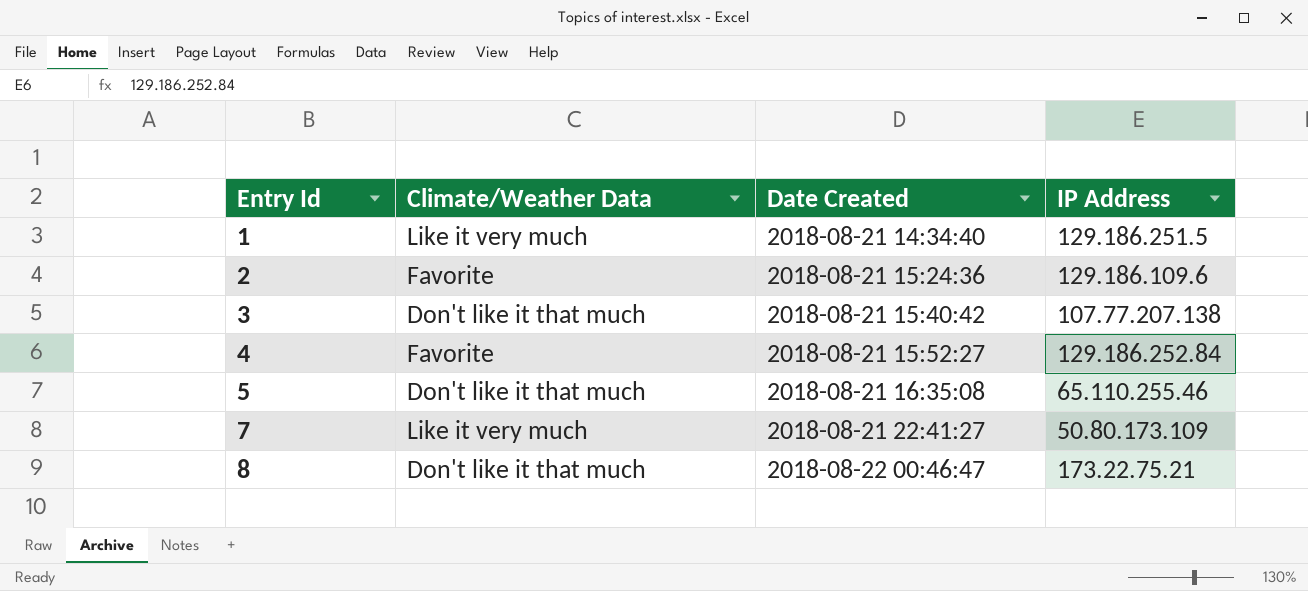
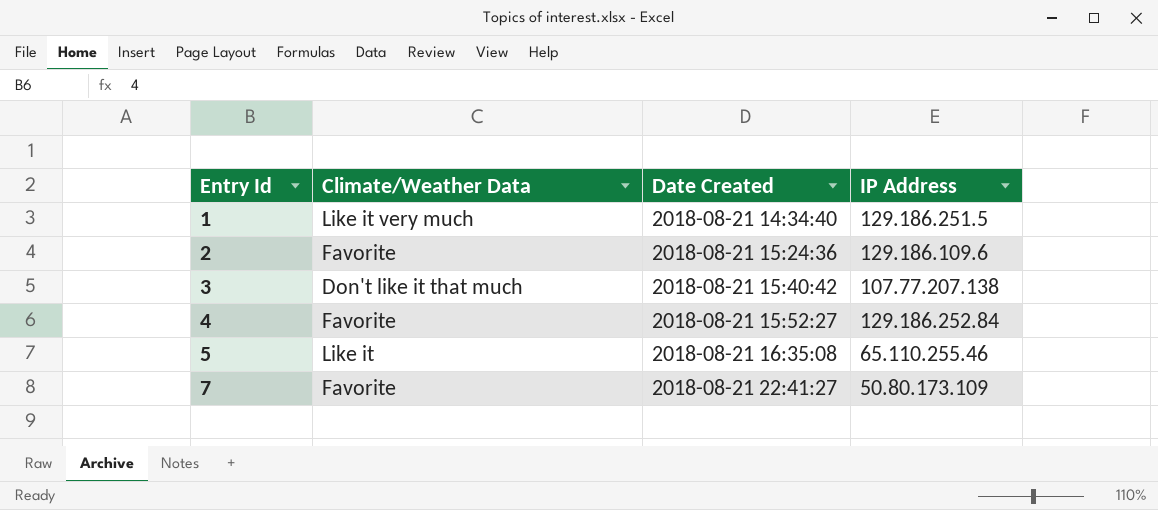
row 8: Don't like it that much | 2018-08-22 00:46:47 | 173.22.75.21 -> none
5 | Climate/Weather Data: Don't like it that much -> Like it
7 | Climate/Weather Data: Like it very much -> Favorite

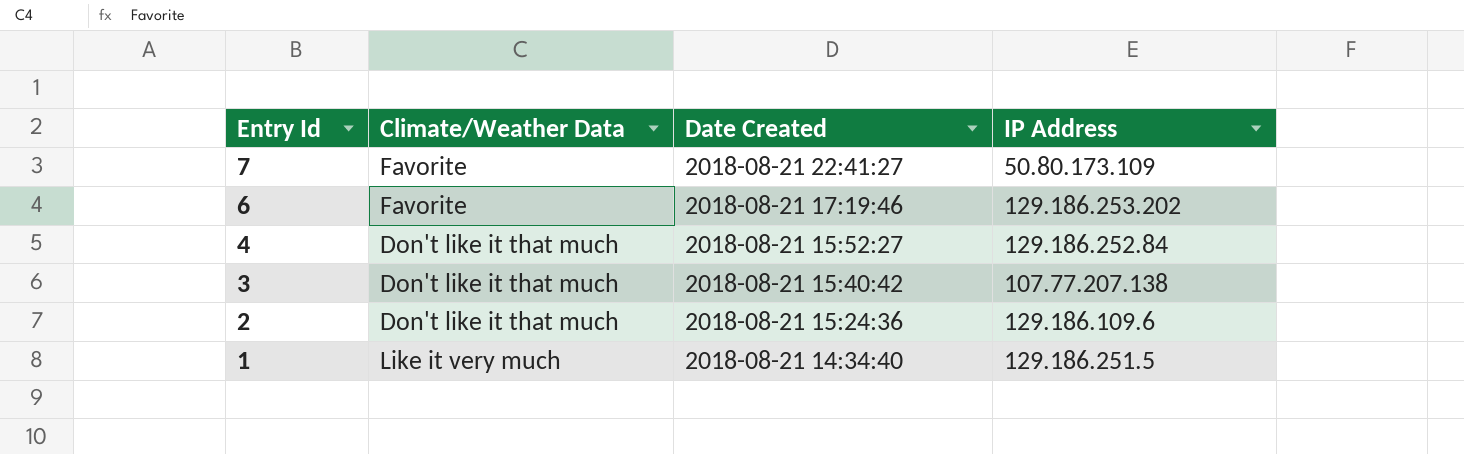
row order: Entry Id ascending -> Entry Id descending
row 5: Like it | 2018-08-21 16:35:08 | 65.110.255.46 -> none
row 6: none -> Favorite | 2018-08-21 17:19:46 | 129.186.253.202
4 | Climate/Weather Data: Favorite -> Don't like it that much
2 | Climate/Weather Data: Favorite -> Don't like it that much

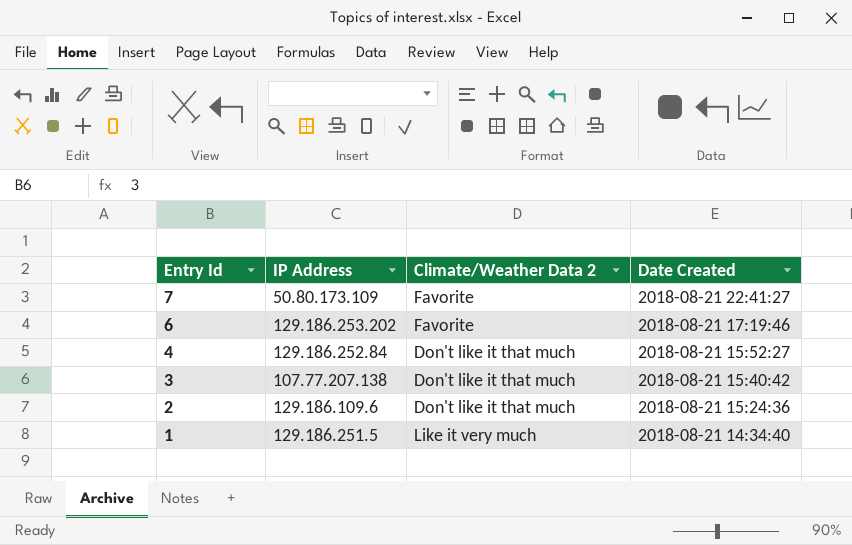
column IP Address | position: 4 -> 2
column name: Climate/Weather Data -> Climate/Weather Data 2

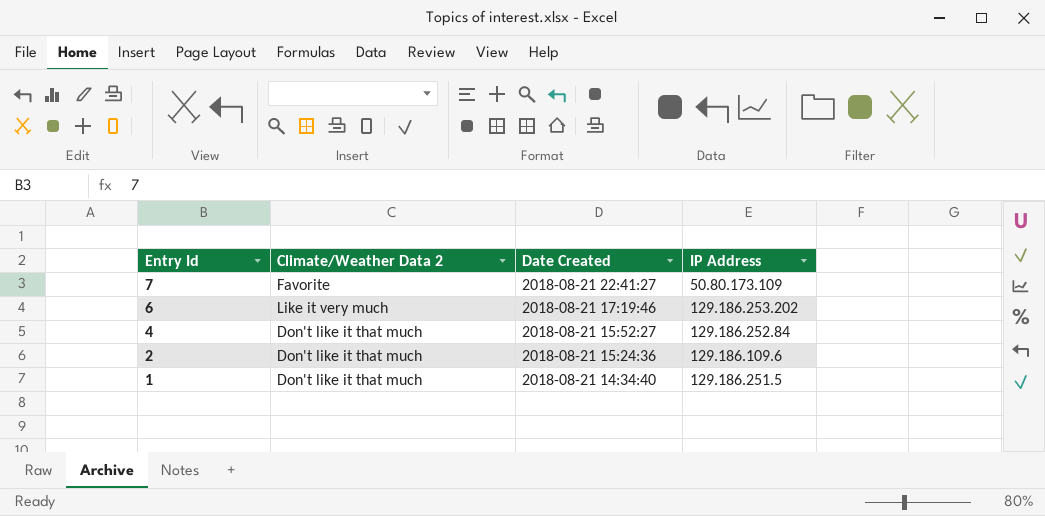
column IP Address | position: 2 -> 4
row 3: 107.77.207.138 | Don't like it that much | 2018-08-21 15:40:42 -> none
6 | Climate/Weather Data 2: Favorite -> Like it very much
1 | Climate/Weather Data 2: Like it very much -> Don't like it that much

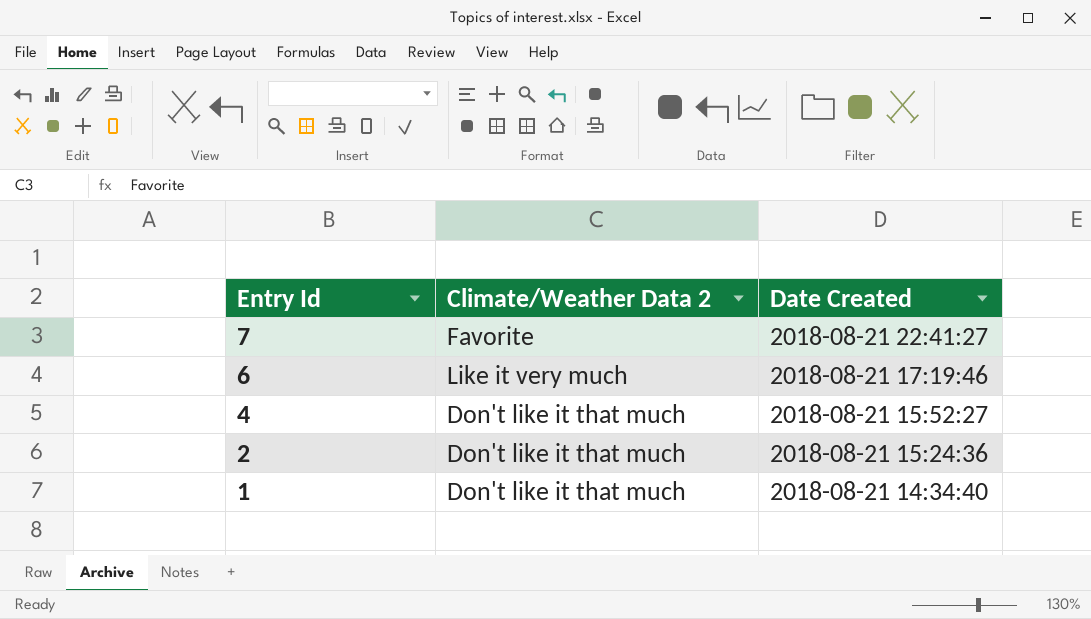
column IP Address | position: 4 -> none

